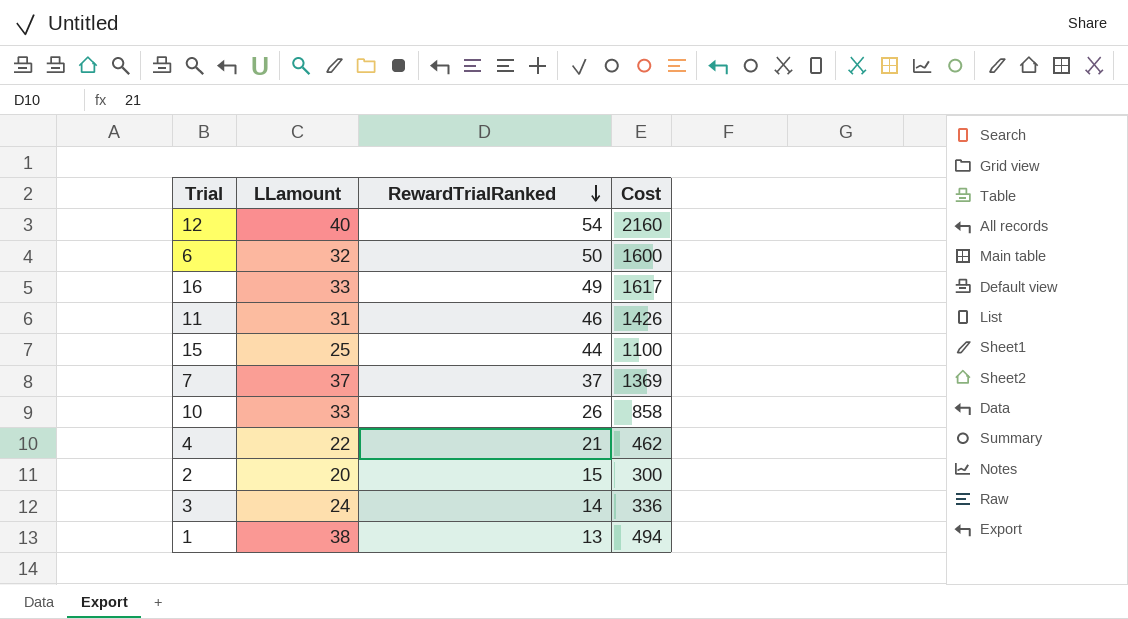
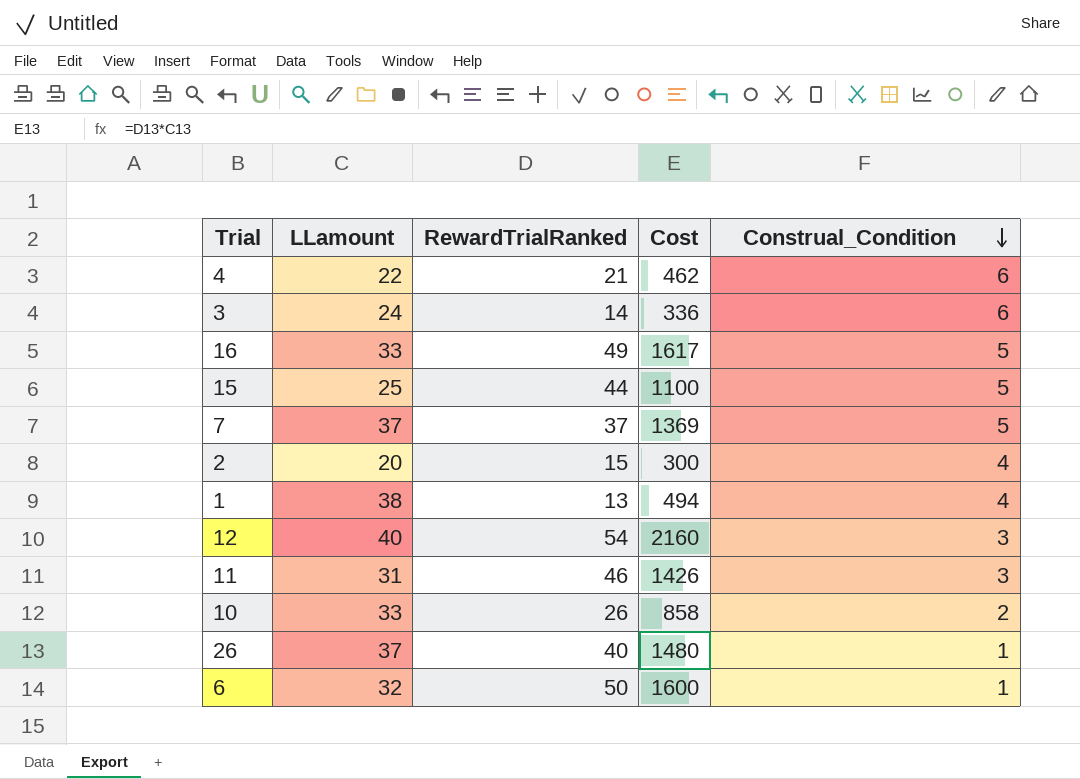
row order: RewardTrialRanked descending -> Construal_Condition descending
column Construal_Condition | position: none -> 5
row 26: none -> 37 | 40 | 1480 | 1

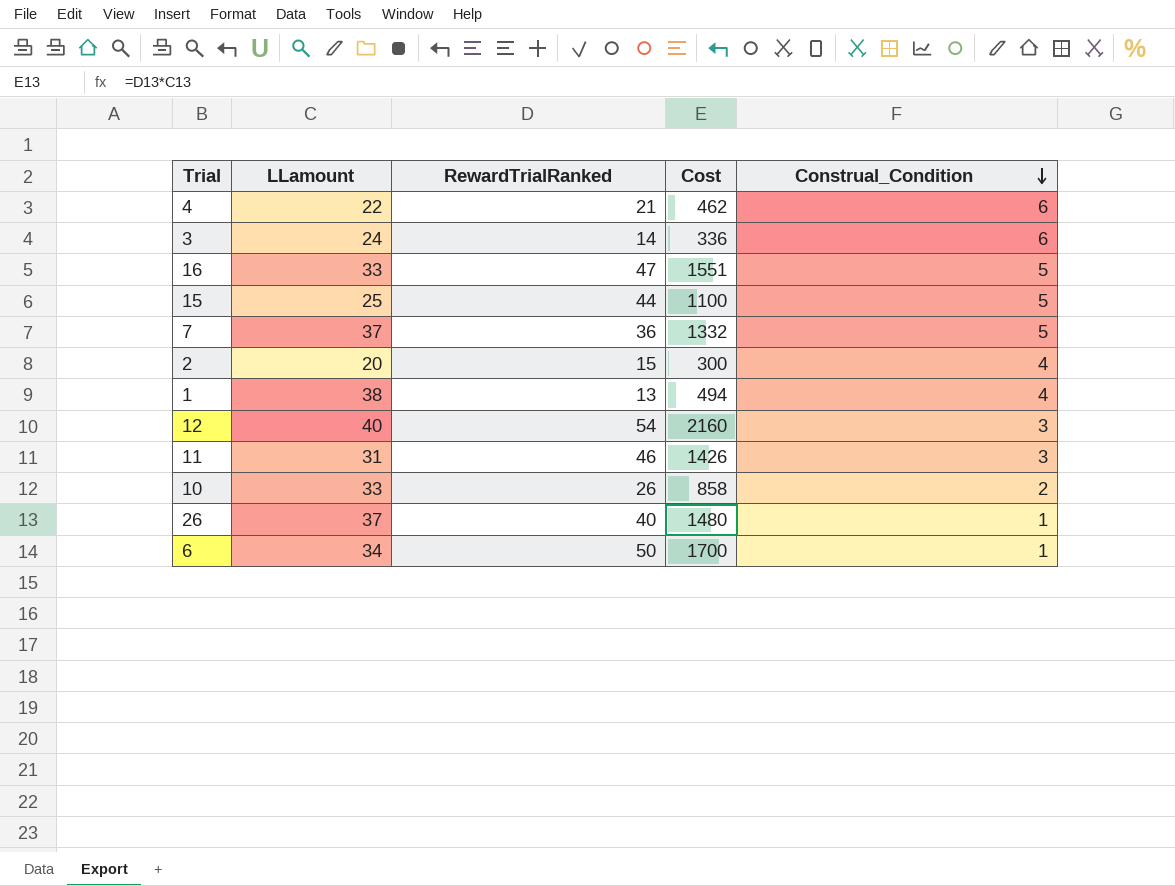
16 | RewardTrialRanked: 49 -> 47
16 | Cost: 1617 -> 1551
7 | RewardTrialRanked: 37 -> 36
7 | Cost: 1369 -> 1332
6 | LLamount: 32 -> 34
6 | Cost: 1600 -> 1700

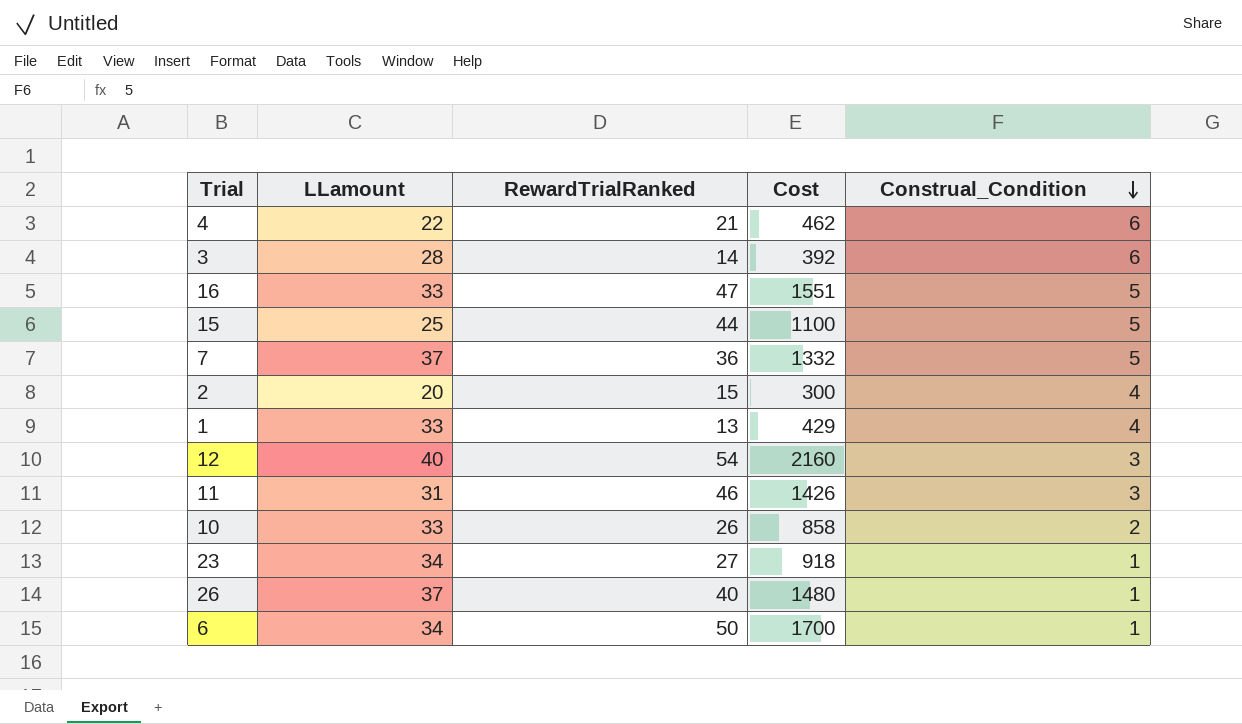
3 | LLamount: 24 -> 28
3 | Cost: 336 -> 392
1 | LLamount: 38 -> 33
1 | Cost: 494 -> 429
row 23: none -> 34 | 27 | 918 | 1

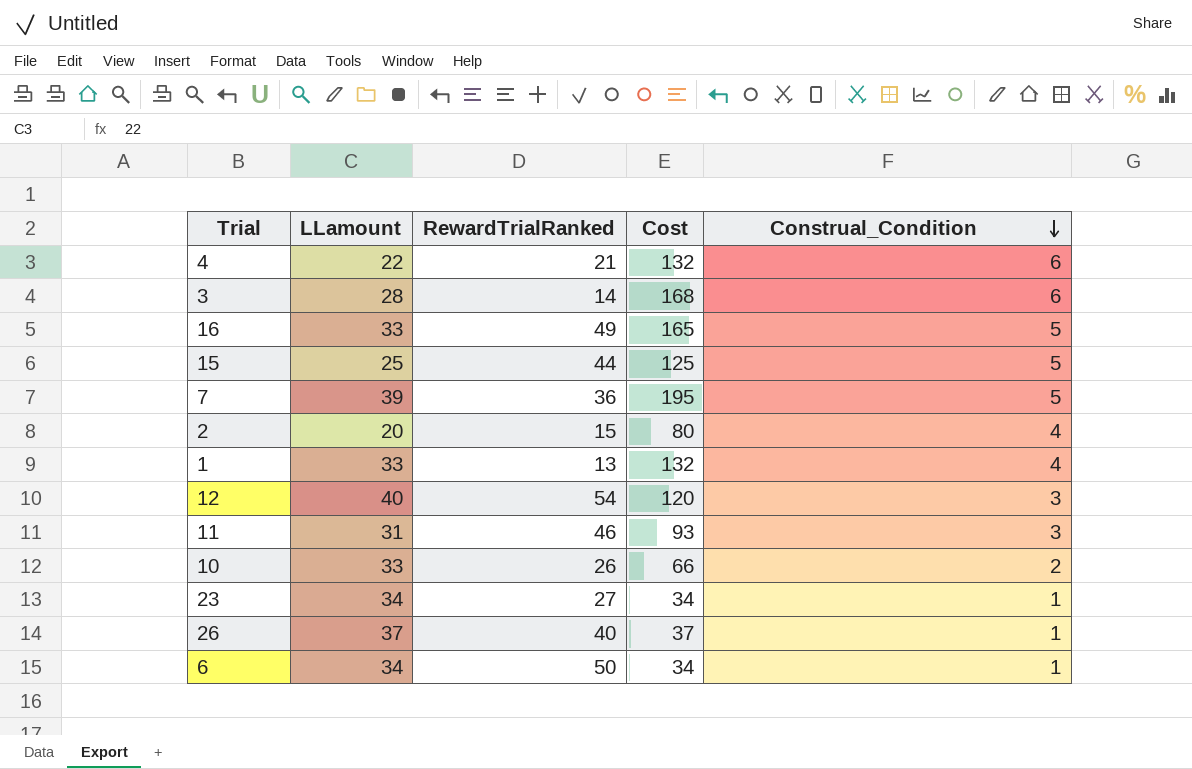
column Cost | formula: [LLamount] * [RewardTrialRanked] -> [LLamount] * [Construal_Condition]
16 | RewardTrialRanked: 47 -> 49
7 | LLamount: 37 -> 39

